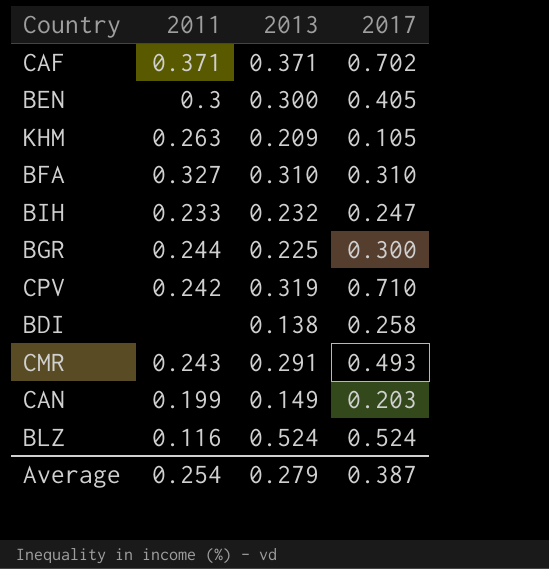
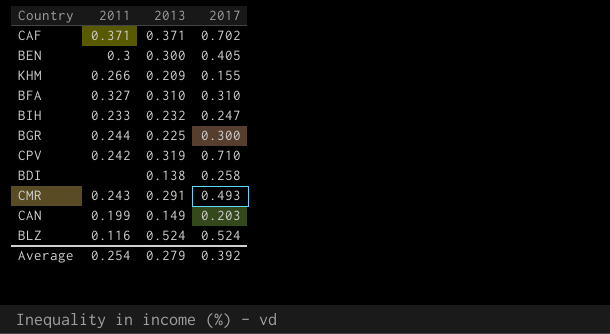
KHM | 2011: 0.263 -> 0.266
KHM | 2017: 0.105 -> 0.155
Average | 2017: 0.387 -> 0.392

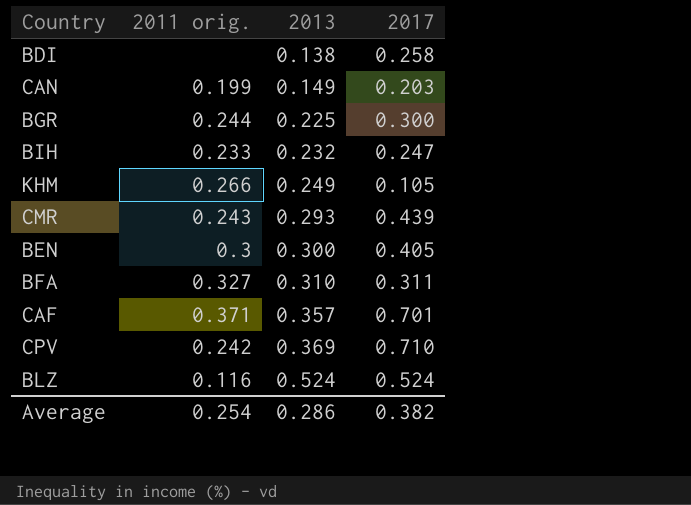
row order: none -> 2013 ascending
column name: 2011 -> 2011 orig.
KHM | 2013: 0.209 -> 0.249
KHM | 2017: 0.155 -> 0.105
CMR | 2013: 0.291 -> 0.293
CMR | 2017: 0.493 -> 0.439
BFA | 2017: 0.310 -> 0.311
CAF | 2013: 0.371 -> 0.357
CAF | 2017: 0.702 -> 0.701
CPV | 2013: 0.319 -> 0.369
Average | 2013: 0.279 -> 0.286
Average | 2017: 0.392 -> 0.382

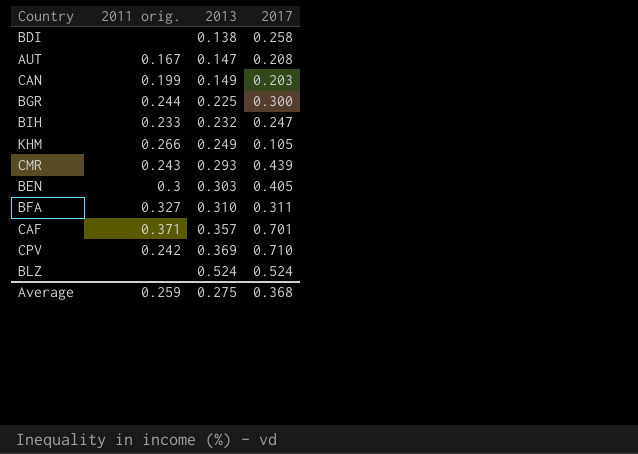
row AUT: none -> 0.167 | 0.147 | 0.208
BEN | 2013: 0.300 -> 0.303
BLZ | 2011 orig.: 0.116 -> none
Average | 2011 orig.: 0.254 -> 0.259
Average | 2013: 0.286 -> 0.275
Average | 2017: 0.382 -> 0.368

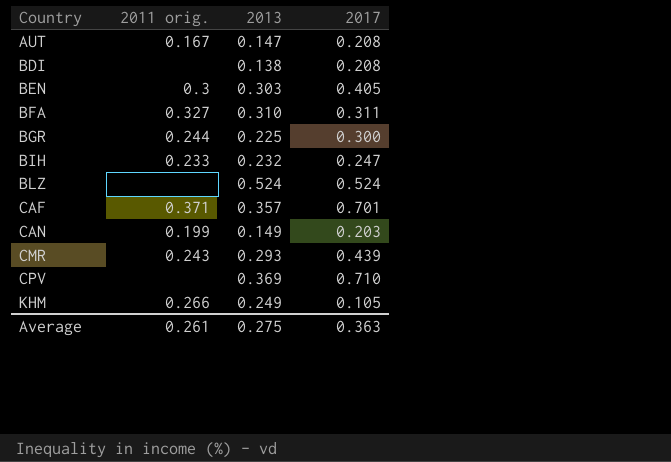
row order: 2013 ascending -> Country ascending
BDI | 2017: 0.258 -> 0.208
CPV | 2011 orig.: 0.242 -> none
Average | 2011 orig.: 0.259 -> 0.261
Average | 2017: 0.368 -> 0.363

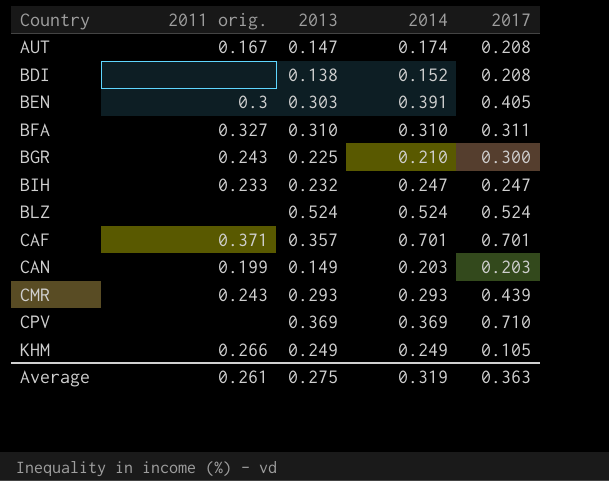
column 2014 | position: none -> 4
BGR | 2011 orig.: 0.244 -> 0.243

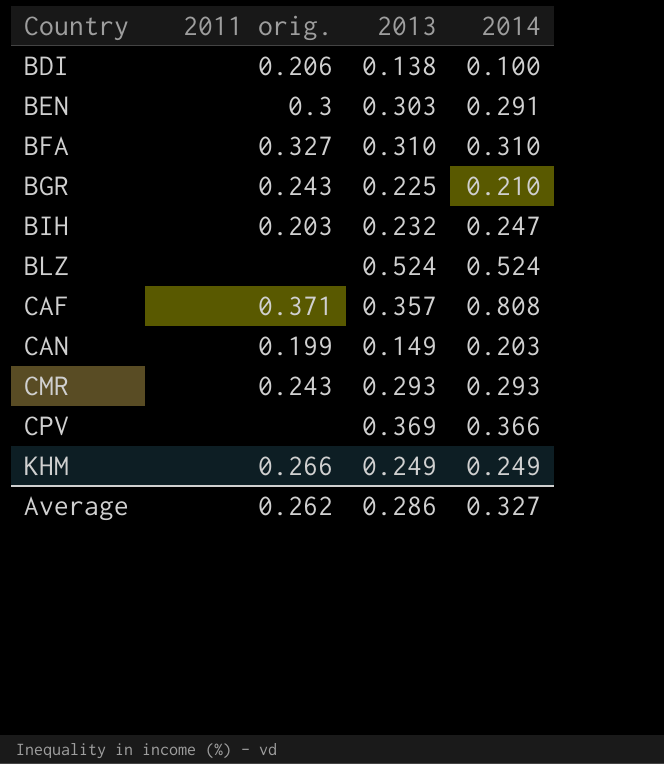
column 2017 | position: 5 -> none
row AUT: 0.167 | 0.147 | 0.174 | 0.208 -> none
BDI | 2011 orig.: none -> 0.206
BDI | 2014: 0.152 -> 0.100
BEN | 2014: 0.391 -> 0.291
BIH | 2011 orig.: 0.233 -> 0.203
CAF | 2014: 0.701 -> 0.808
CPV | 2014: 0.369 -> 0.366
Average | 2011 orig.: 0.261 -> 0.262
Average | 2013: 0.275 -> 0.286
Average | 2014: 0.319 -> 0.327

